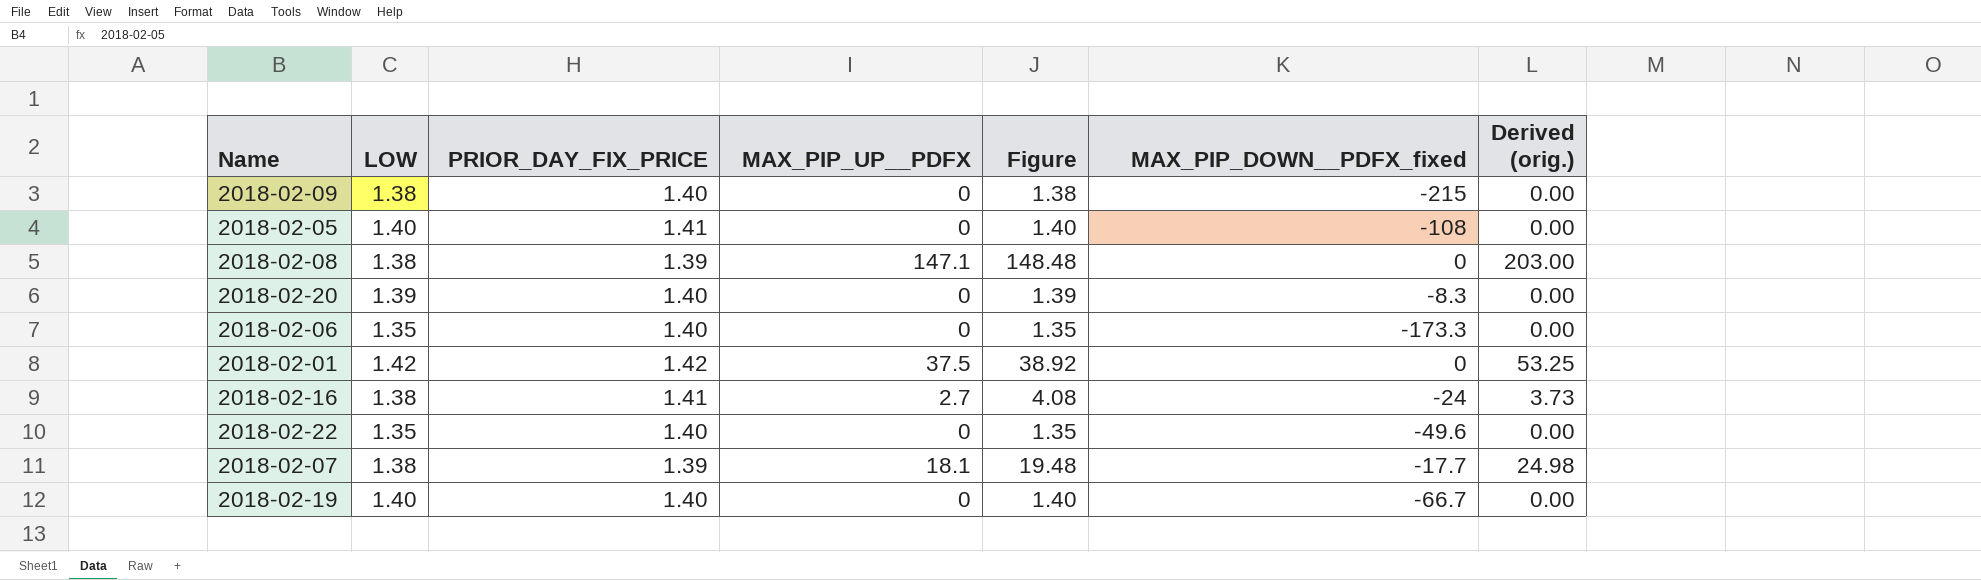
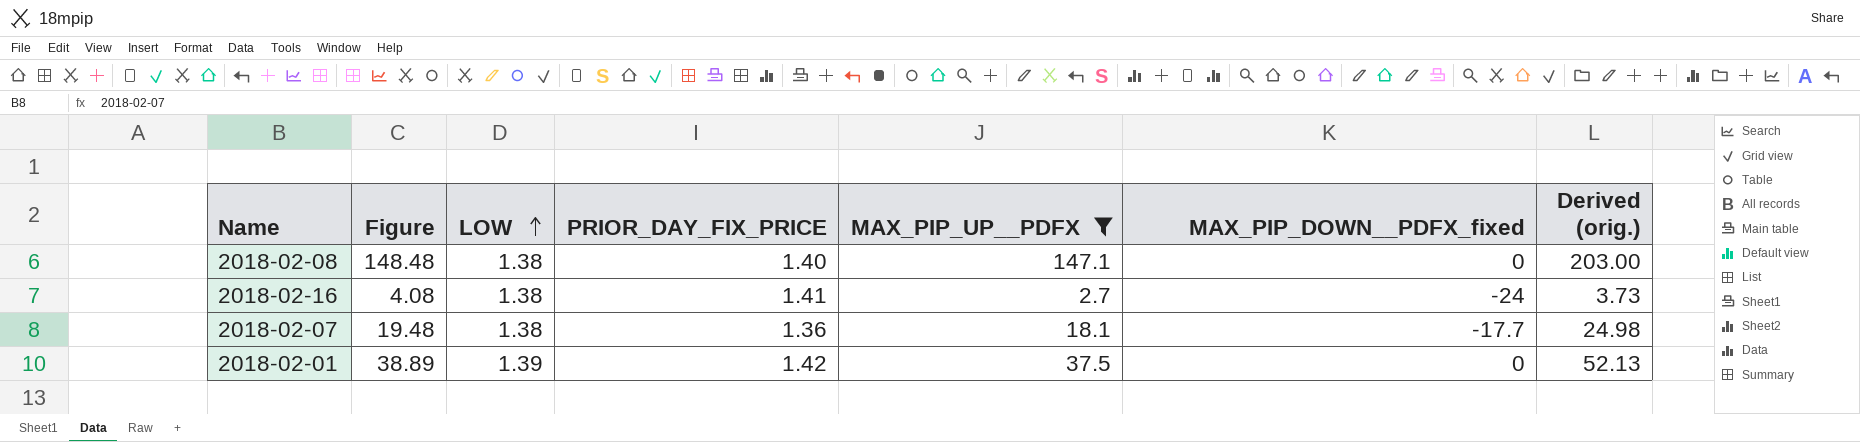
filter: none -> MAX_PIP_UP__PDFX != 0
row order: none -> LOW ascending
column Figure | position: 5 -> 2
2018-02-08 | PRIOR_DAY_FIX_PRICE: 1.39 -> 1.40
2018-02-07 | PRIOR_DAY_FIX_PRICE: 1.39 -> 1.36
2018-02-01 | Figure: 38.92 -> 38.89
2018-02-01 | LOW: 1.42 -> 1.39
2018-02-01 | Derived (orig.): 53.25 -> 52.13

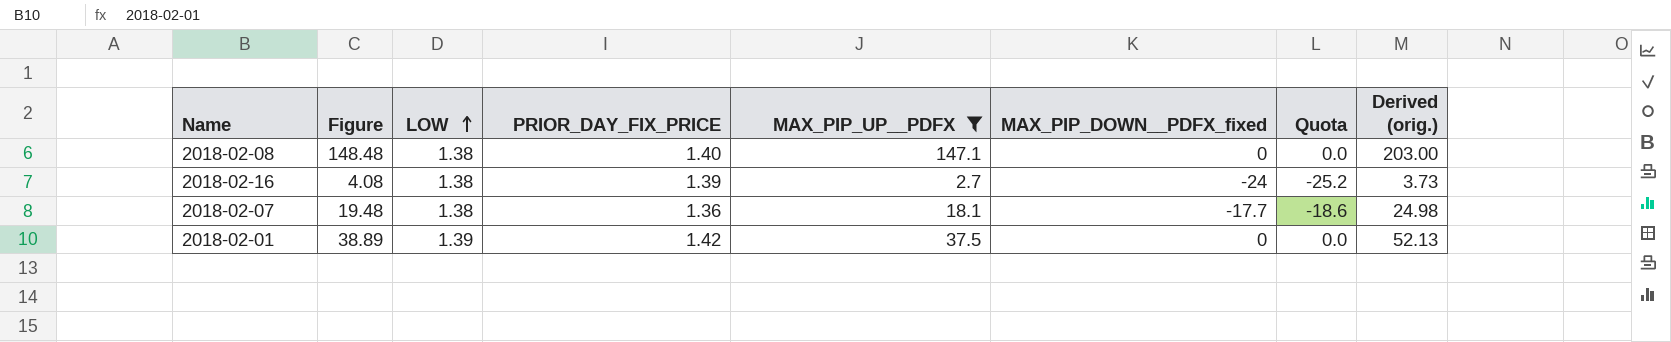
column Quota | formula: none -> [MAX_PIP_DOWN__PDFX_fixed] * 1.05
2018-02-16 | PRIOR_DAY_FIX_PRICE: 1.41 -> 1.39

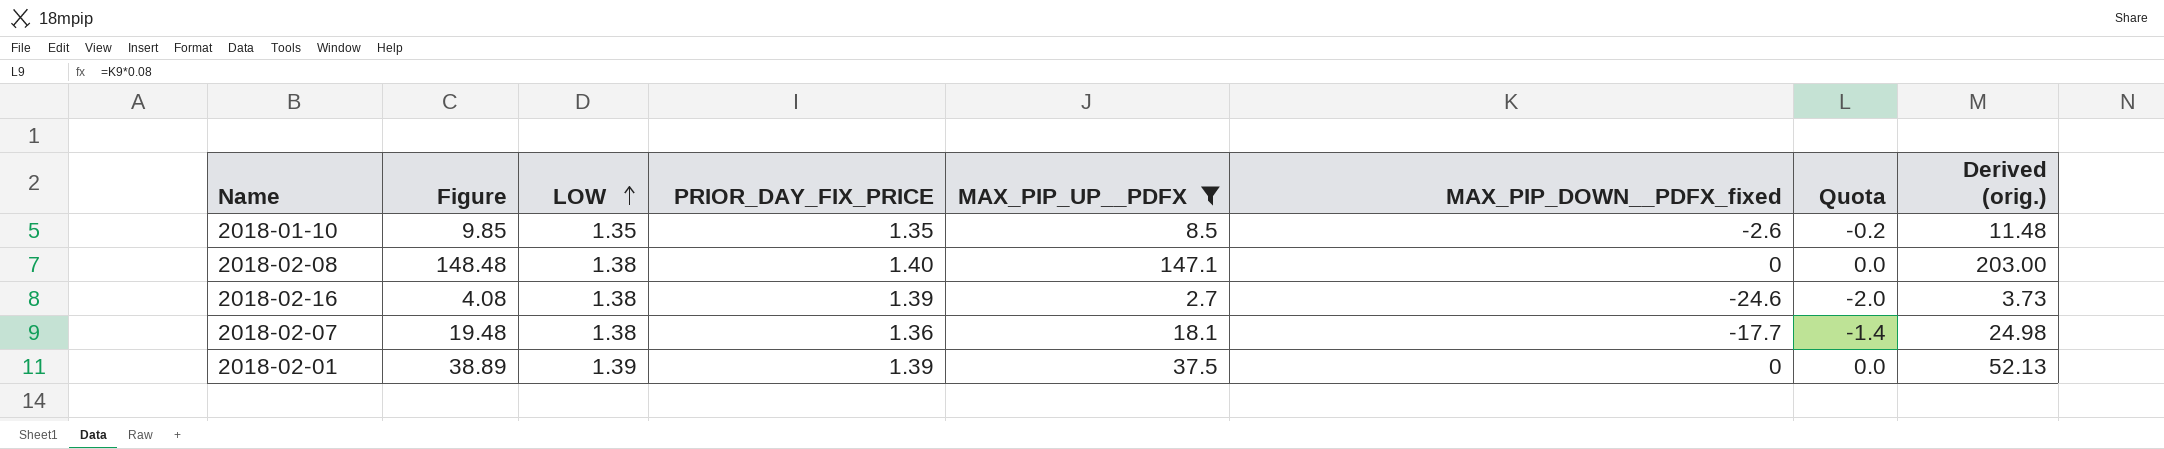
column Quota | formula: [MAX_PIP_DOWN__PDFX_fixed] * 1.05 -> [MAX_PIP_DOWN__PDFX_fixed] * 0.08
row 2018-01-10: none -> 9.85 | 1.35 | 1.35 | 8.5 | -2.6 | -0.2 | 11.48
2018-02-16 | MAX_PIP_DOWN__PDFX_fixed: -24 -> -24.6
2018-02-01 | PRIOR_DAY_FIX_PRICE: 1.42 -> 1.39

